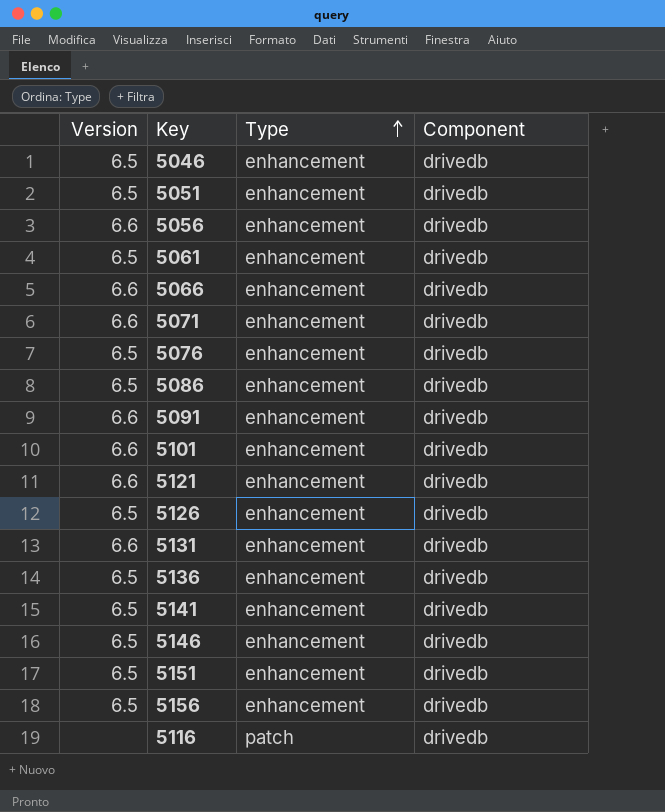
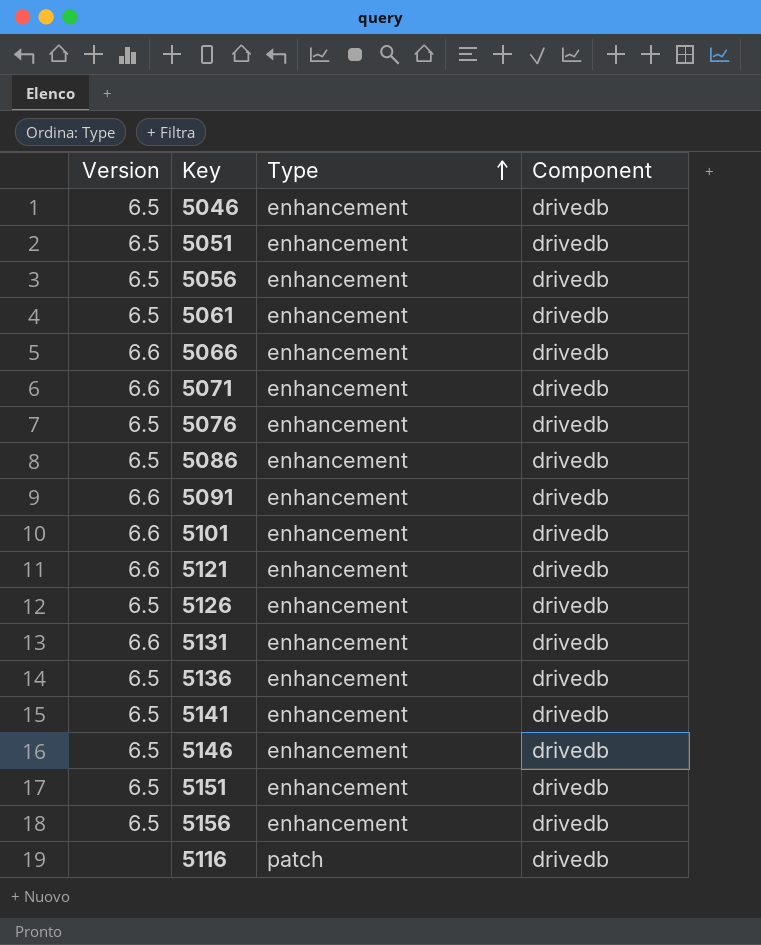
5056 | Version: 6.6 -> 6.5

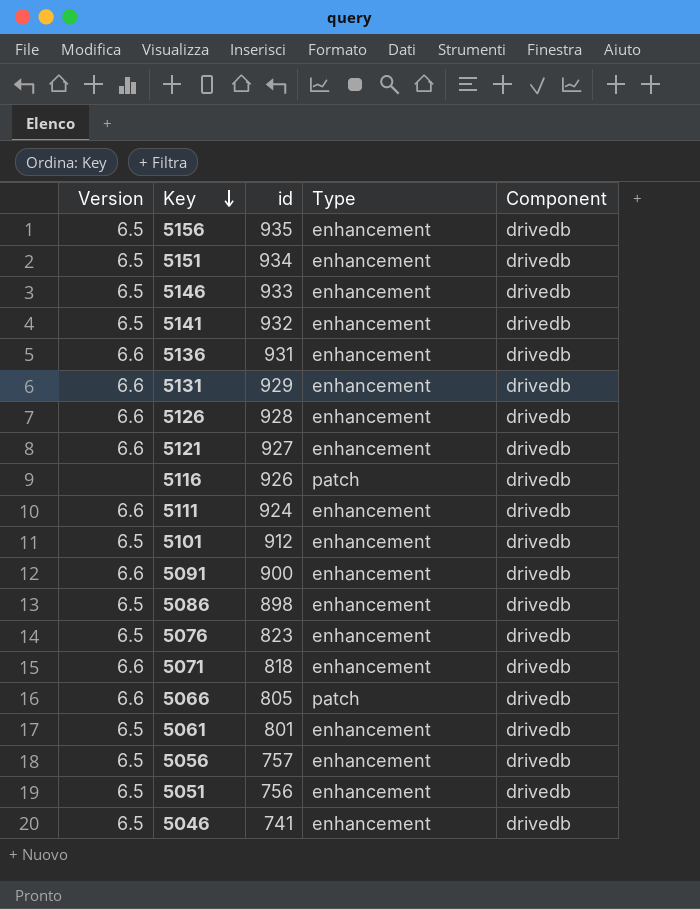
row order: Type ascending -> Key descending
column id | position: none -> 3
5136 | Version: 6.5 -> 6.6
5126 | Version: 6.5 -> 6.6
row 5111: none -> 6.6 | 924 | enhancement | drivedb
5101 | Version: 6.6 -> 6.5
5066 | Type: enhancement -> patch

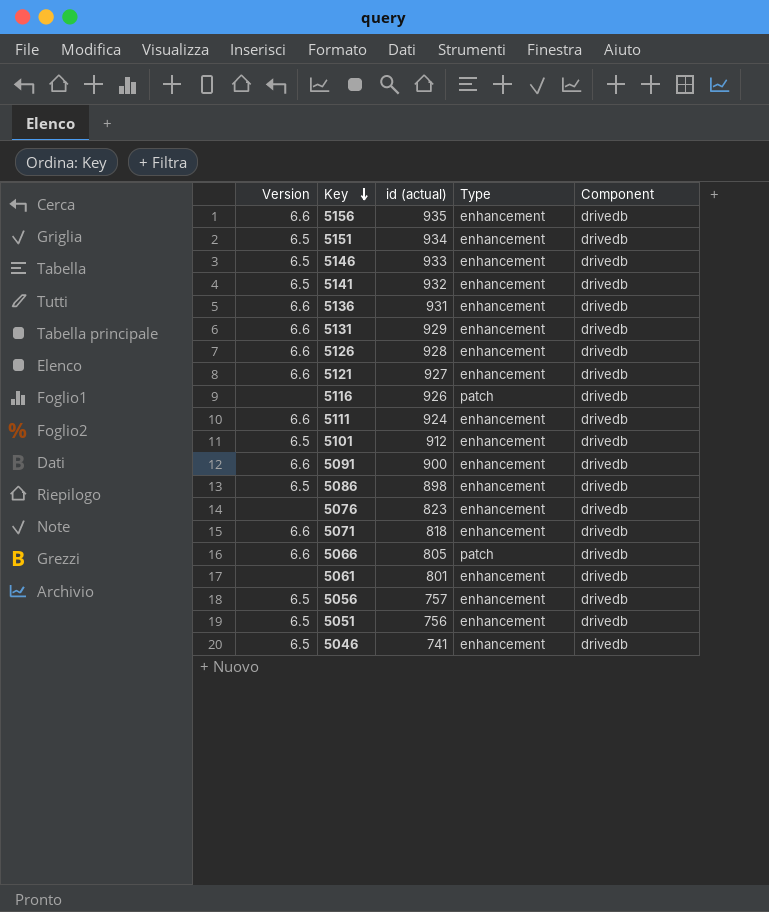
column name: id -> id (actual)
5156 | Version: 6.5 -> 6.6
5076 | Version: 6.5 -> none
5061 | Version: 6.5 -> none

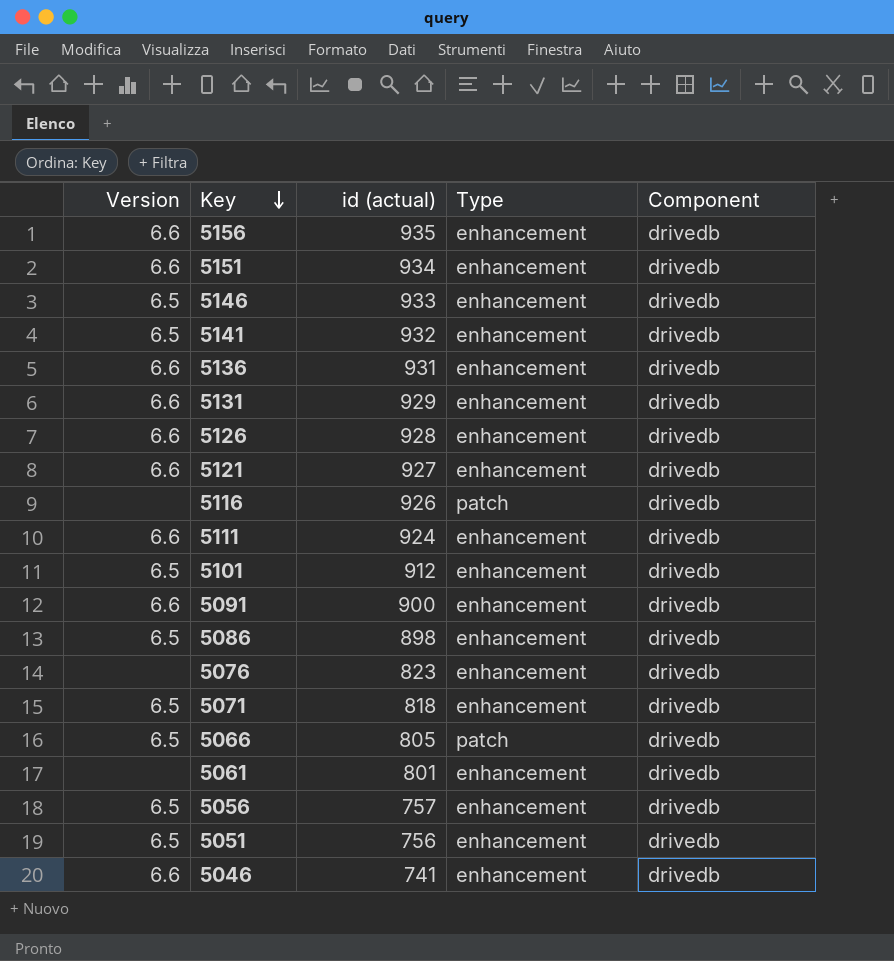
5151 | Version: 6.5 -> 6.6
5071 | Version: 6.6 -> 6.5
5066 | Version: 6.6 -> 6.5
5046 | Version: 6.5 -> 6.6

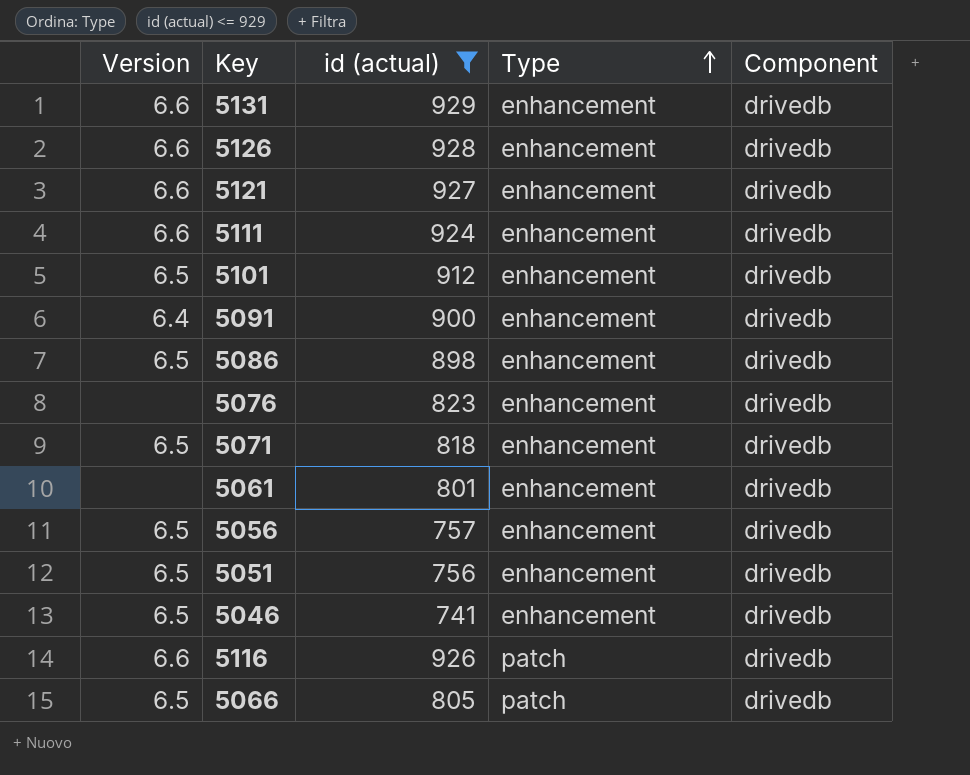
filter: none -> id (actual) <= 929
row order: Key descending -> Type ascending
5091 | Version: 6.6 -> 6.4
5046 | Version: 6.6 -> 6.5
5116 | Version: none -> 6.6

